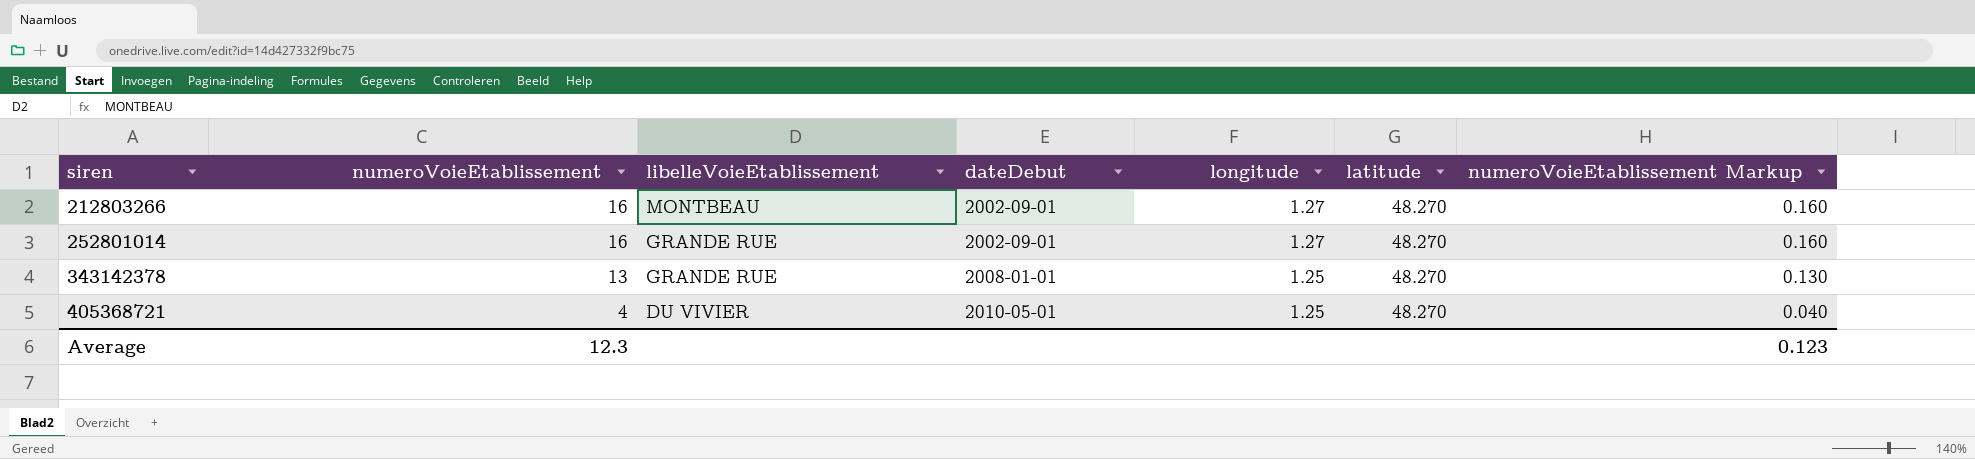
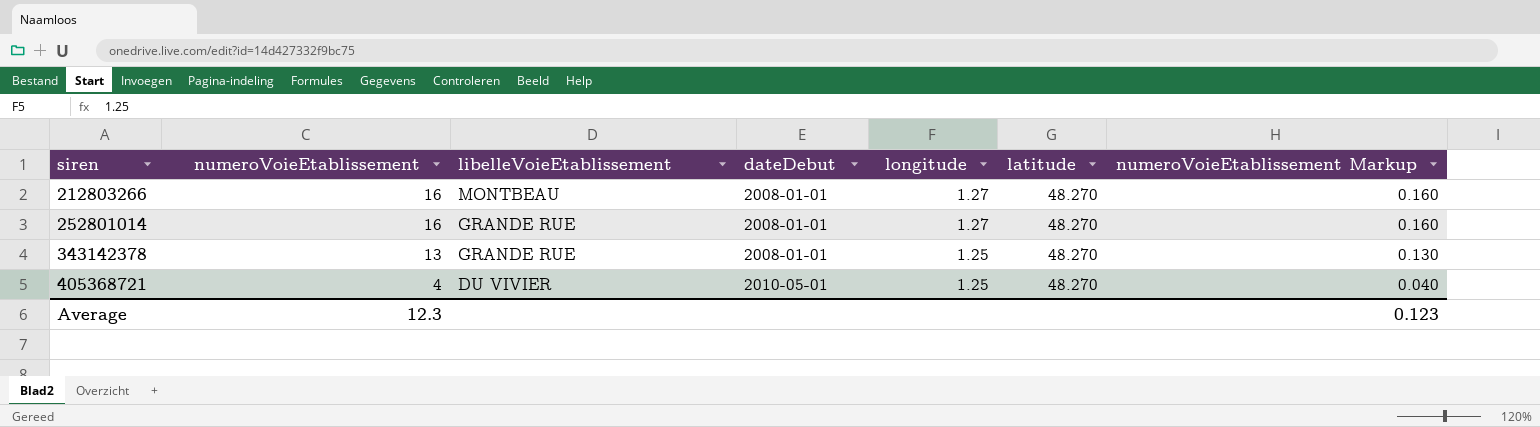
212803266 | dateDebut: 2002-09-01 -> 2008-01-01
252801014 | dateDebut: 2002-09-01 -> 2008-01-01

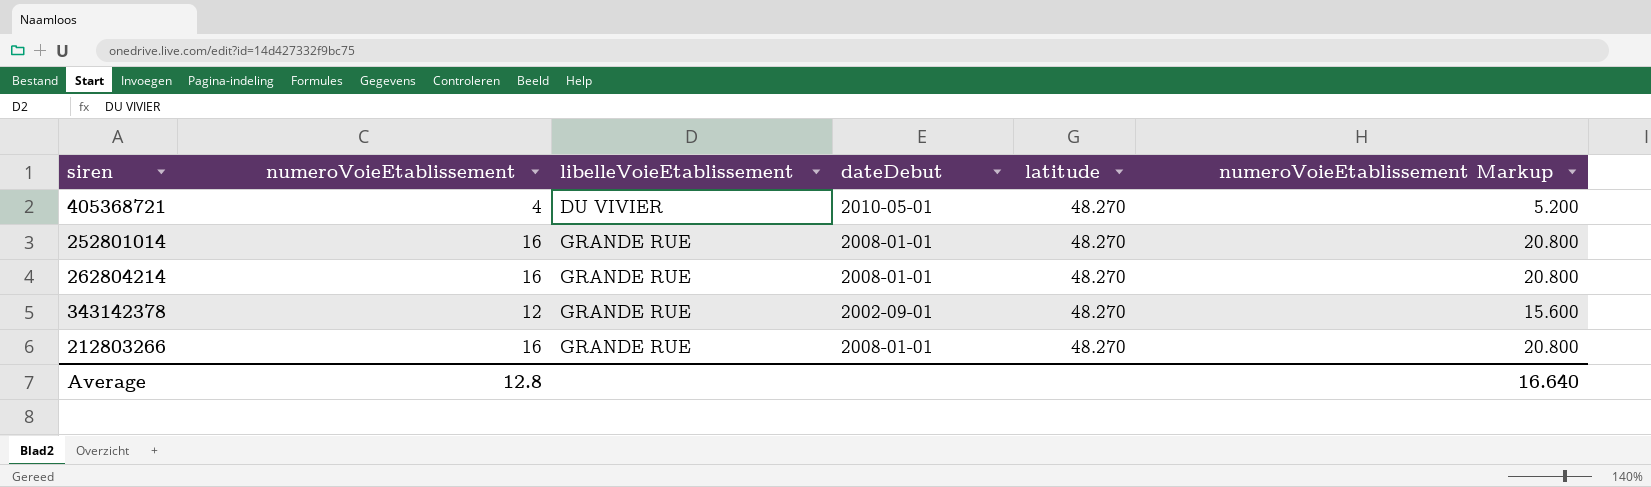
row order: siren ascending -> libelleVoieEtablissement ascending
column longitude | position: 5 -> none
column numeroVoieEtablissement Markup | formula: [numeroVoieEtablissement] * 0.01 -> [numeroVoieEtablissement] * 1.3
row 262804214: none -> 16 | GRANDE RUE | 2008-01-01 | 48.270 | 20.800
343142378 | numeroVoieEtablissement: 13 -> 12
343142378 | dateDebut: 2008-01-01 -> 2002-09-01
212803266 | libelleVoieEtablissement: MONTBEAU -> GRANDE RUE
Average | numeroVoieEtablissement: 12.3 -> 12.8
Average | numeroVoieEtablissement Markup: 0.123 -> 16.640

